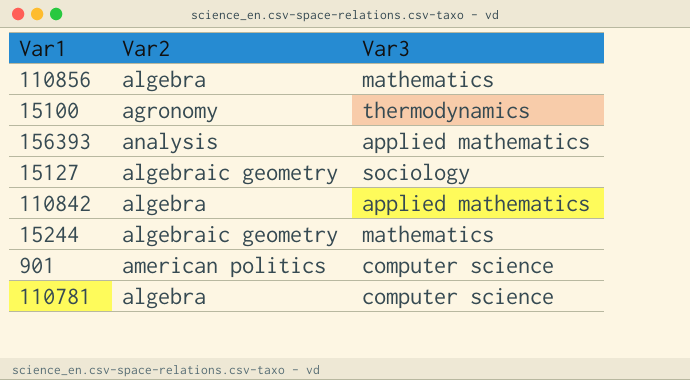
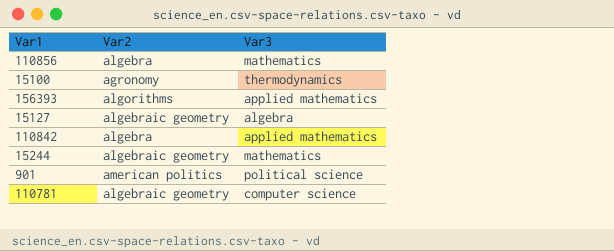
156393 | Var2: analysis -> algorithms
15127 | Var3: sociology -> algebra
901 | Var3: computer science -> political science
110781 | Var2: algebra -> algebraic geometry

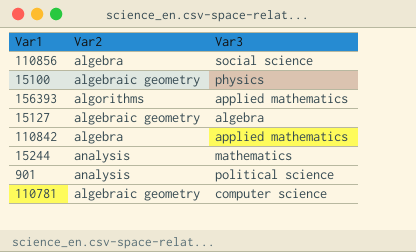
110856 | Var3: mathematics -> social science
15100 | Var2: agronomy -> algebraic geometry
15100 | Var3: thermodynamics -> physics
15244 | Var2: algebraic geometry -> analysis
901 | Var2: american politics -> analysis

